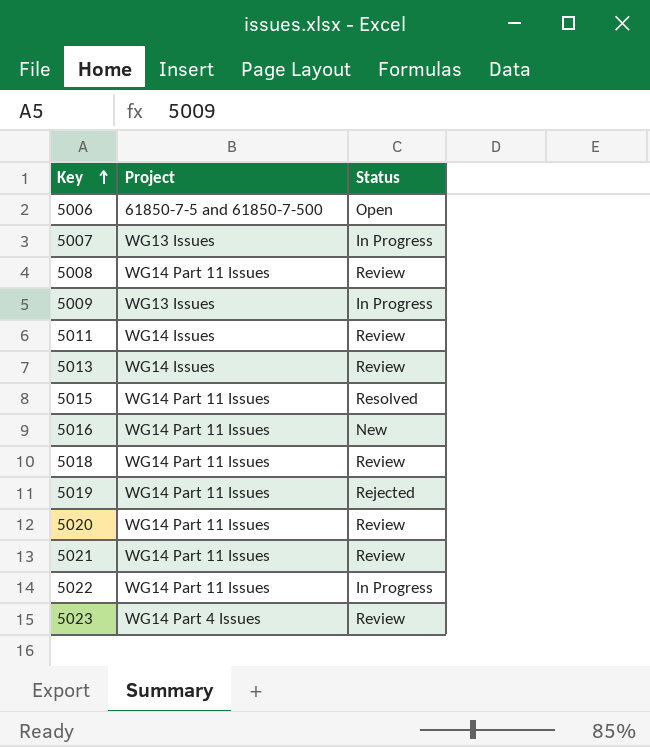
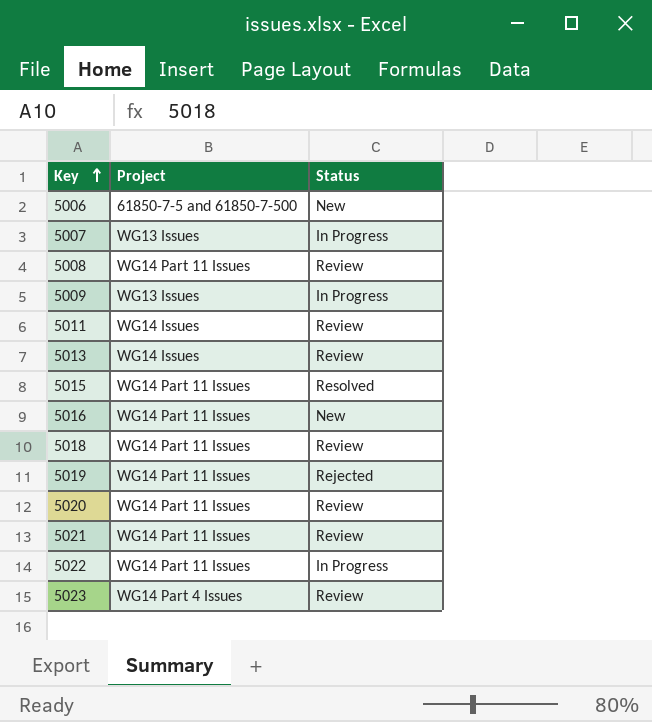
5006 | Status: Open -> New

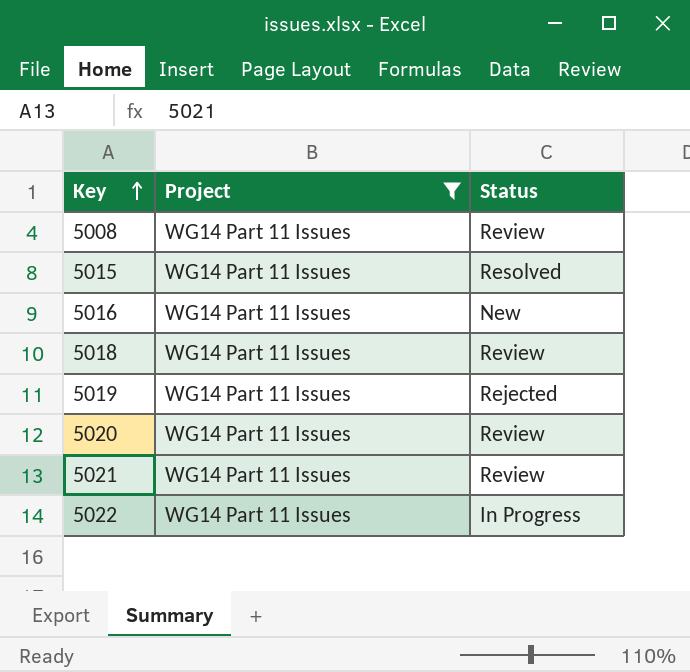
filter: none -> Project = WG14 Part 11 Issues

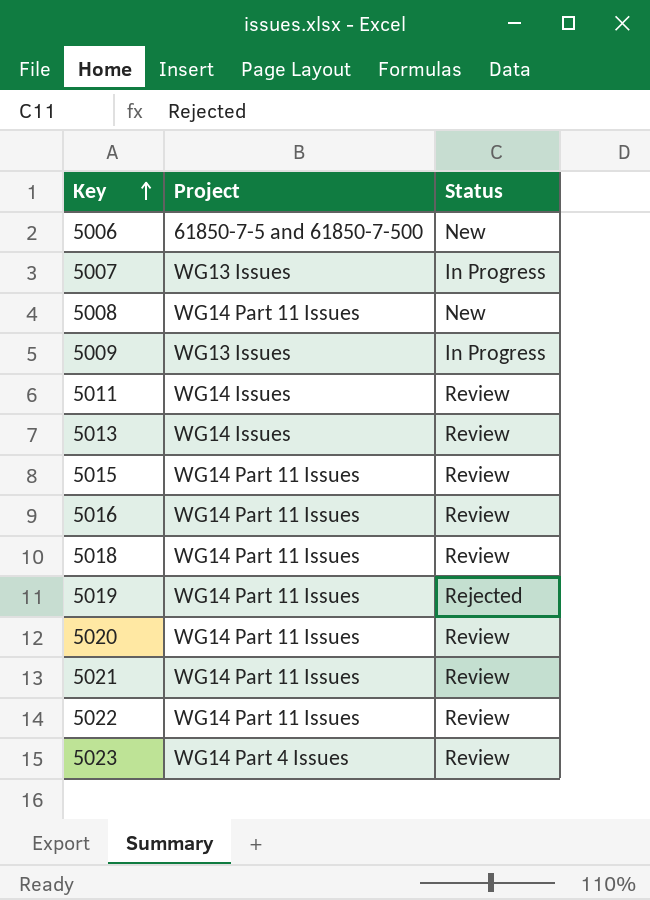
filter: Project = WG14 Part 11 Issues -> none
5008 | Status: Review -> New
5015 | Status: Resolved -> Review
5016 | Status: New -> Review
5022 | Status: In Progress -> Review

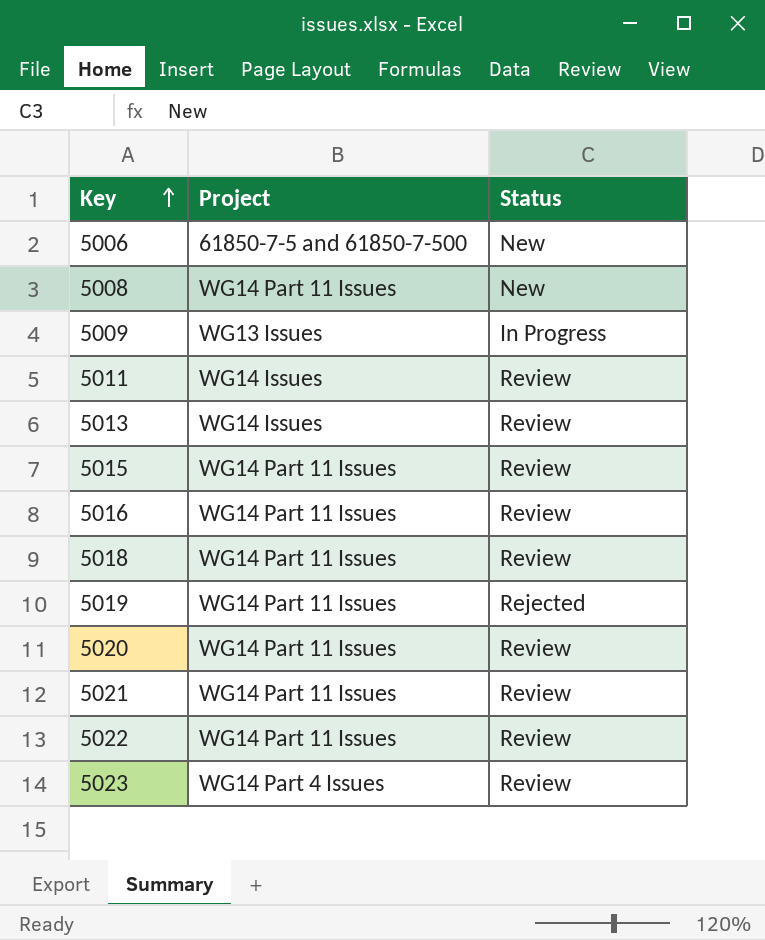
row 5007: WG13 Issues | In Progress -> none

